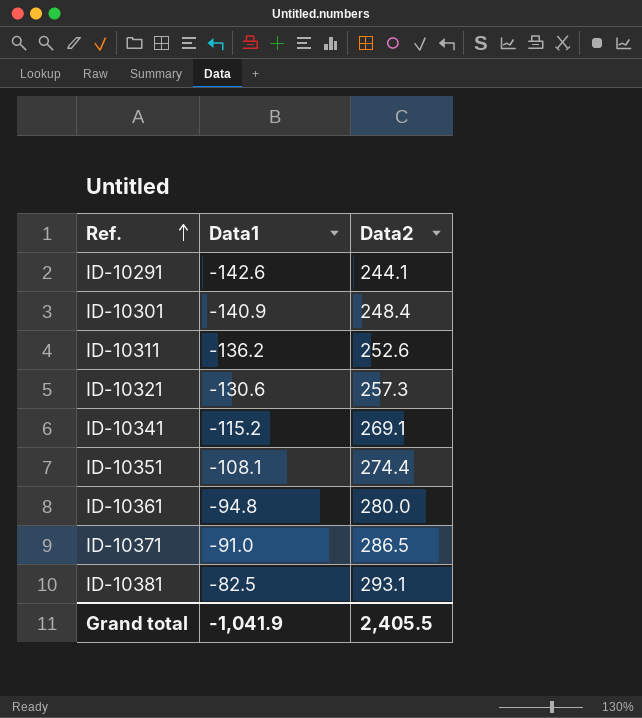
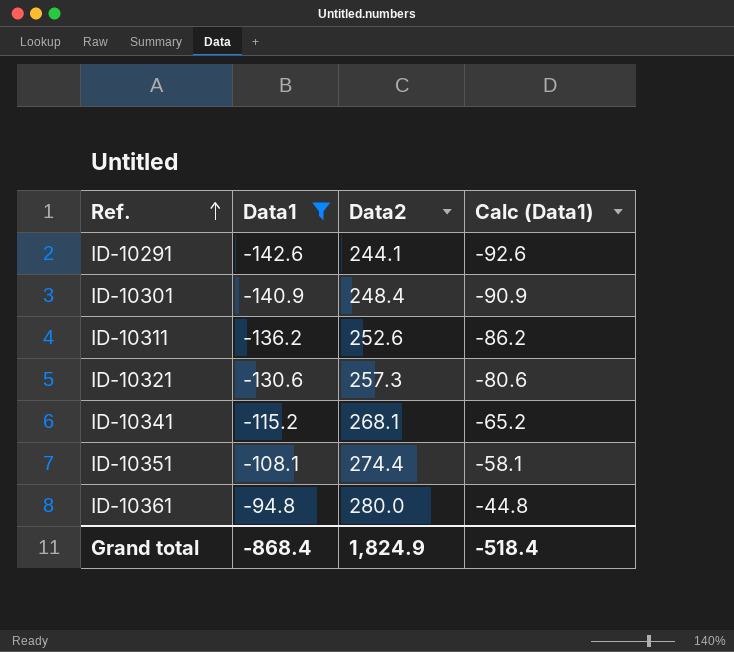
filter: none -> Data1 <= -94.8
column Calc (Data1) | formula: none -> [Data1] + 50
ID-10341 | Data2: 269.1 -> 268.1
Grand total | Data1: -1,041.9 -> -868.4
Grand total | Data2: 2,405.5 -> 1,824.9

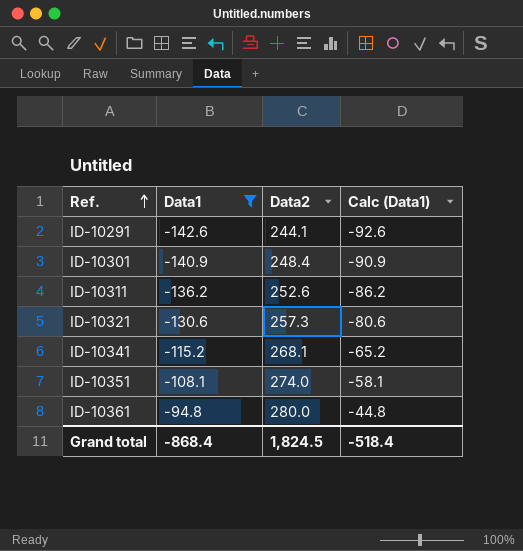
ID-10351 | Data2: 274.4 -> 274.0
Grand total | Data2: 1,824.9 -> 1,824.5

